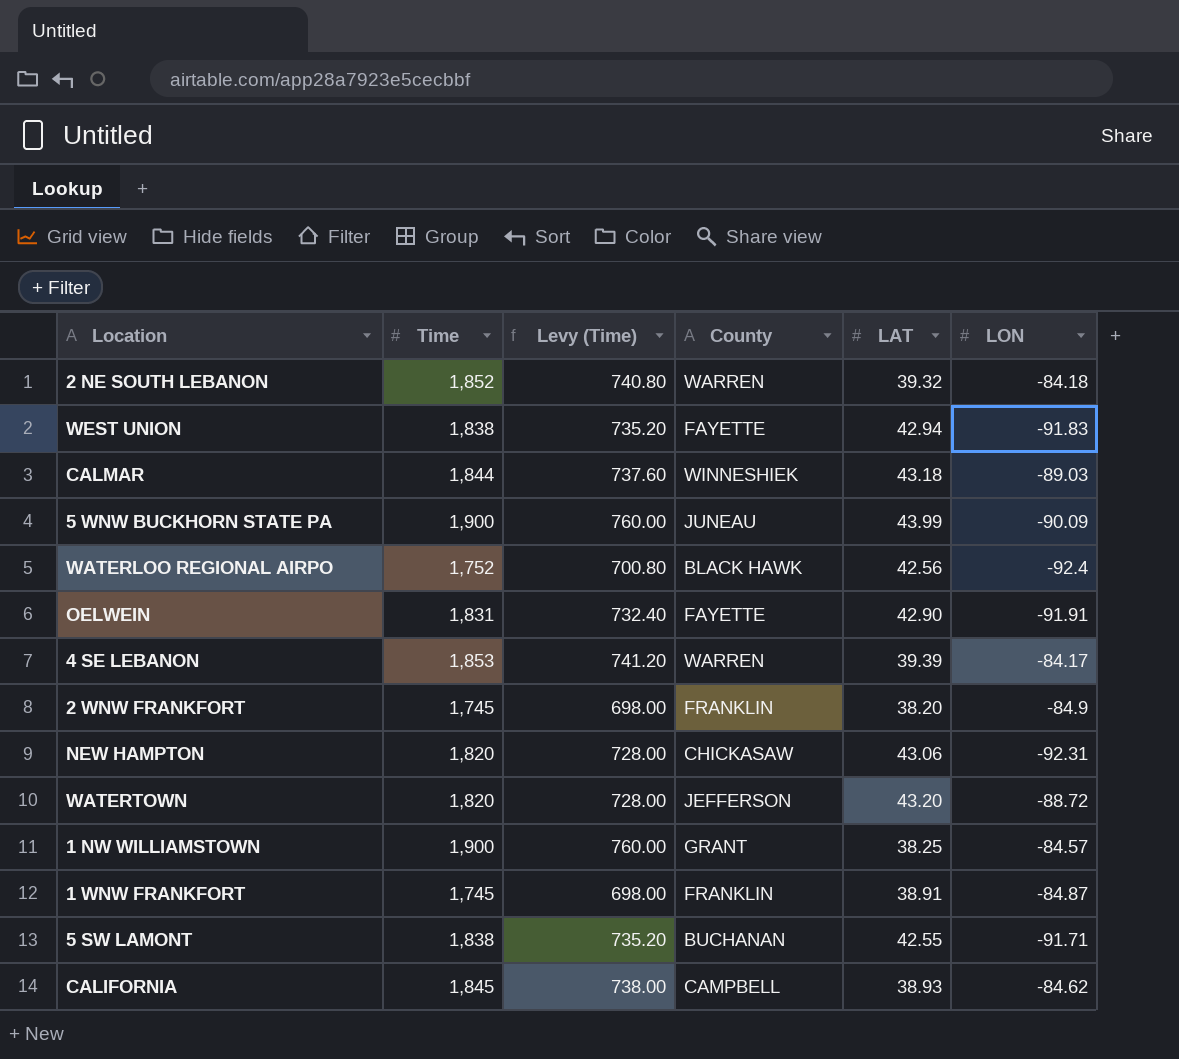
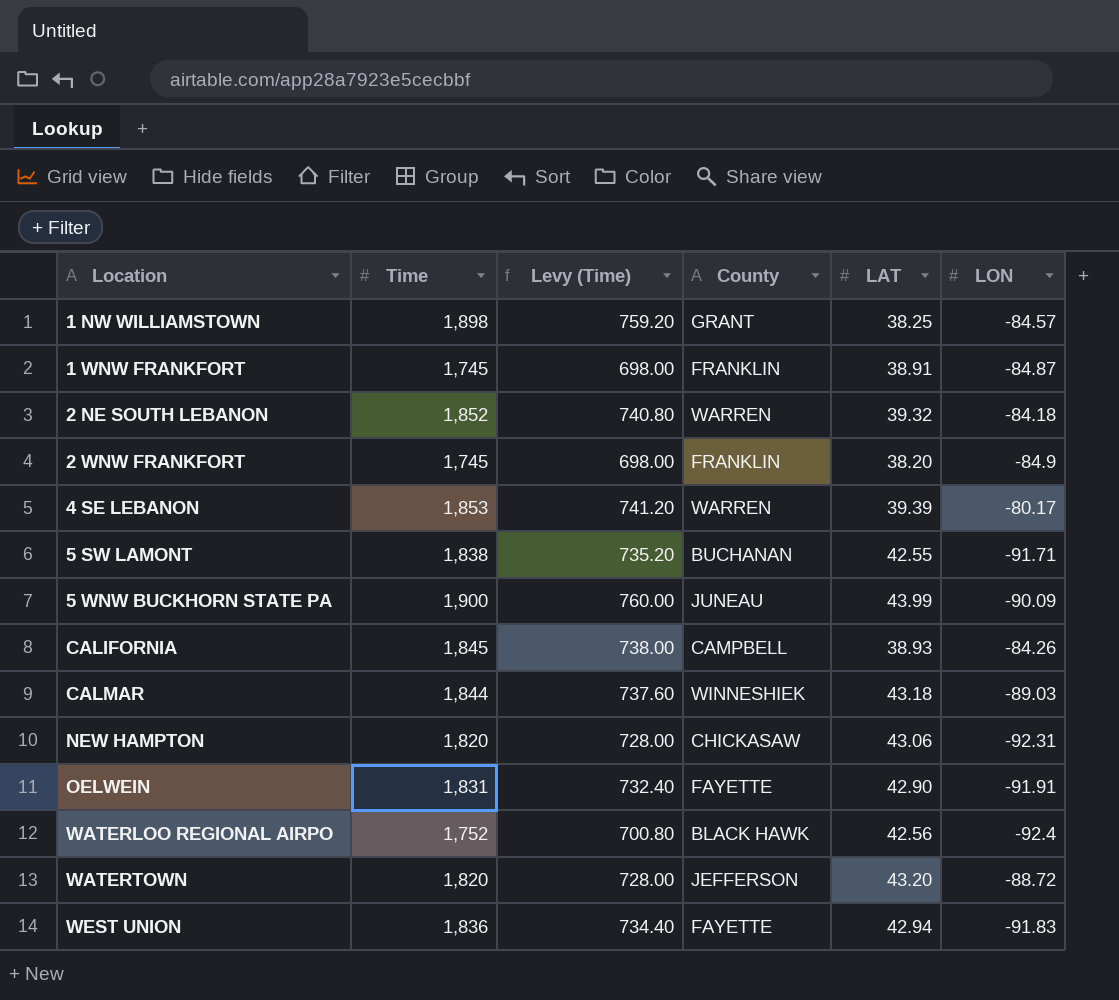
row order: none -> Location ascending
1 NW WILLIAMSTOWN | Time: 1,900 -> 1,898
1 NW WILLIAMSTOWN | Levy (Time): 760.00 -> 759.20
4 SE LEBANON | LON: -84.17 -> -80.17
CALIFORNIA | LON: -84.62 -> -84.26
WEST UNION | Time: 1,838 -> 1,836
WEST UNION | Levy (Time): 735.20 -> 734.40

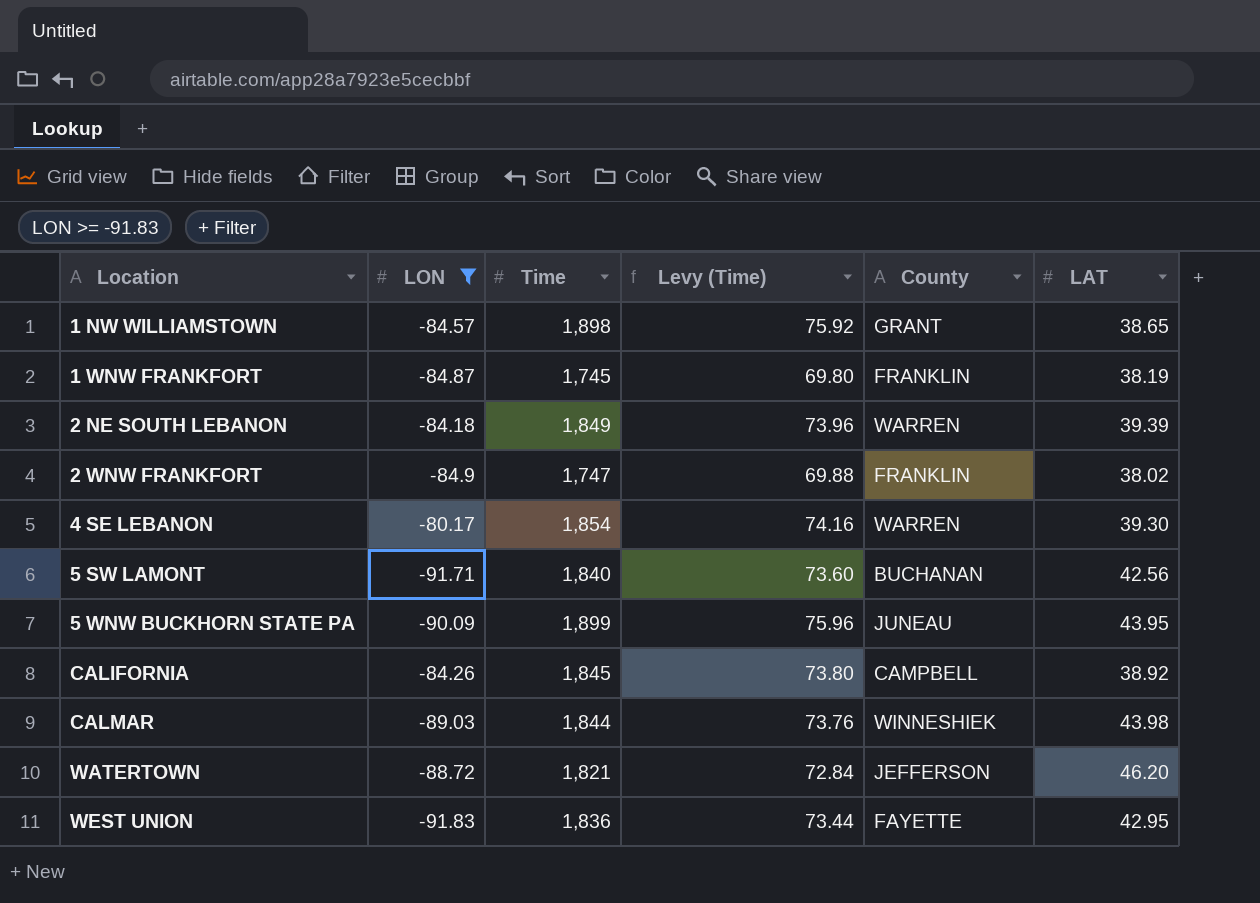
filter: none -> LON >= -91.83
column LON | position: 6 -> 2
column Levy (Time) | formula: [Time] * 0.4 -> [Time] * 0.04
1 NW WILLIAMSTOWN | LAT: 38.25 -> 38.65
1 WNW FRANKFORT | LAT: 38.91 -> 38.19
2 NE SOUTH LEBANON | Time: 1,852 -> 1,849
2 NE SOUTH LEBANON | LAT: 39.32 -> 39.39
2 WNW FRANKFORT | Time: 1,745 -> 1,747
2 WNW FRANKFORT | LAT: 38.20 -> 38.02
4 SE LEBANON | Time: 1,853 -> 1,854
4 SE LEBANON | LAT: 39.39 -> 39.30
5 SW LAMONT | Time: 1,838 -> 1,840
5 SW LAMONT | LAT: 42.55 -> 42.56
5 WNW BUCKHORN STATE PA | Time: 1,900 -> 1,899
5 WNW BUCKHORN STATE PA | LAT: 43.99 -> 43.95
CALIFORNIA | LAT: 38.93 -> 38.92
CALMAR | LAT: 43.18 -> 43.98
WATERTOWN | Time: 1,820 -> 1,821
WATERTOWN | LAT: 43.20 -> 46.20
WEST UNION | LAT: 42.94 -> 42.95

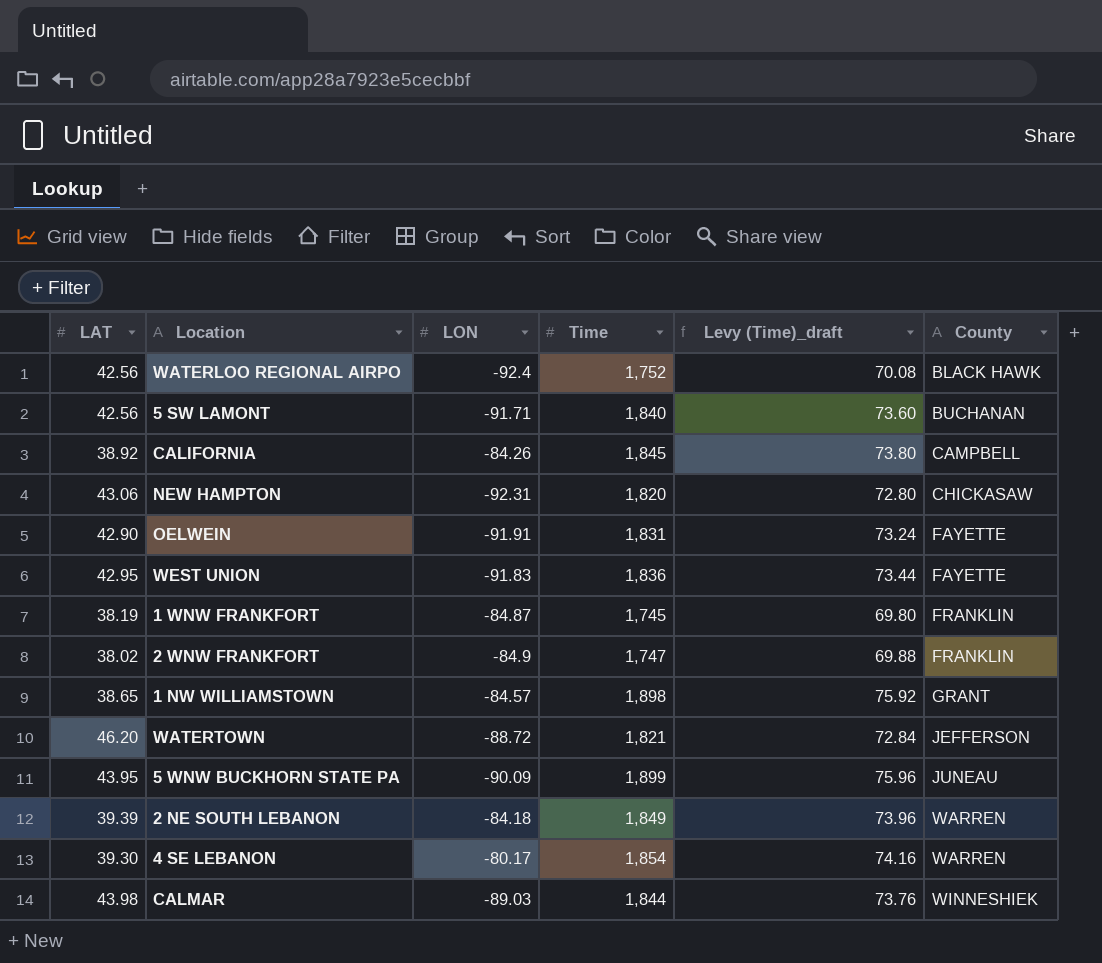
filter: LON >= -91.83 -> none
row order: Location ascending -> County ascending
column LAT | position: 6 -> 1
column name: Levy (Time) -> Levy (Time)_draft

